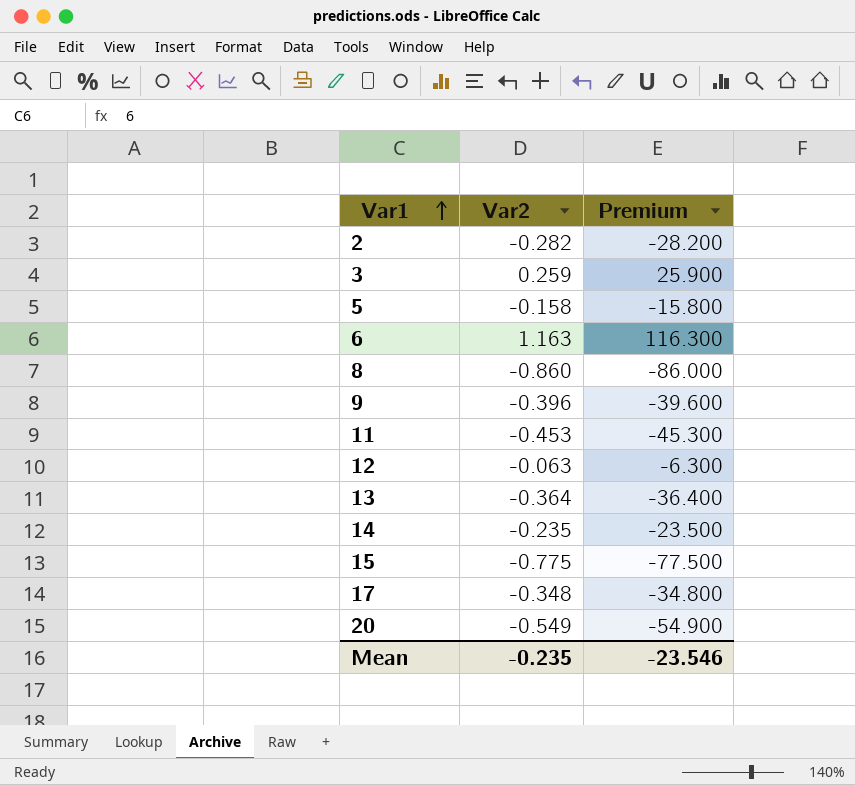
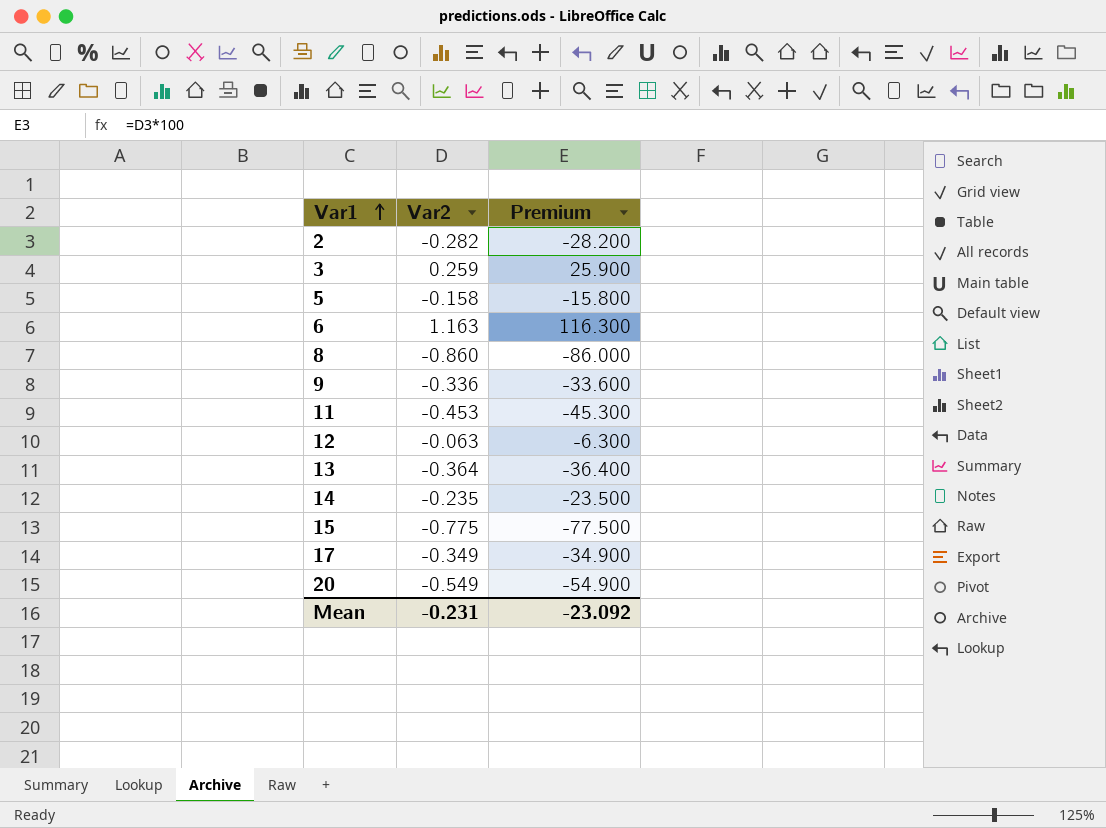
9 | Var2: -0.396 -> -0.336
9 | Premium: -39.600 -> -33.600
17 | Var2: -0.348 -> -0.349
17 | Premium: -34.800 -> -34.900
Mean | Var2: -0.235 -> -0.231
Mean | Premium: -23.546 -> -23.092

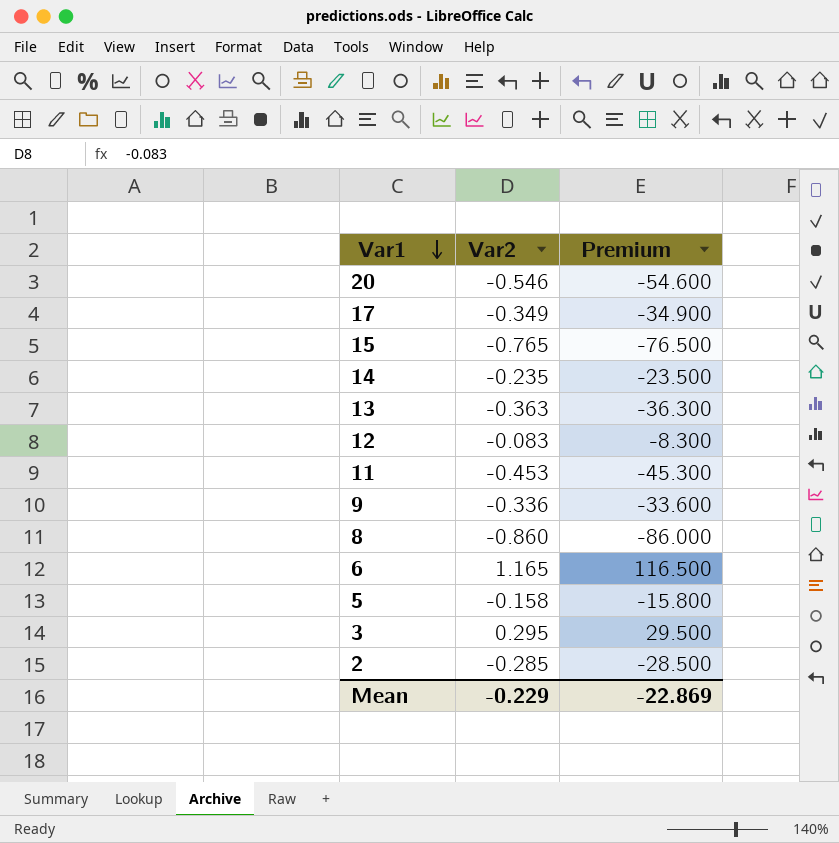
row order: Var1 ascending -> Var1 descending
20 | Var2: -0.549 -> -0.546
20 | Premium: -54.900 -> -54.600
15 | Var2: -0.775 -> -0.765
15 | Premium: -77.500 -> -76.500
13 | Var2: -0.364 -> -0.363
13 | Premium: -36.400 -> -36.300
12 | Var2: -0.063 -> -0.083
12 | Premium: -6.300 -> -8.300
6 | Var2: 1.163 -> 1.165
6 | Premium: 116.300 -> 116.500
3 | Var2: 0.259 -> 0.295
3 | Premium: 25.900 -> 29.500
2 | Var2: -0.282 -> -0.285
2 | Premium: -28.200 -> -28.500
Mean | Var2: -0.231 -> -0.229
Mean | Premium: -23.092 -> -22.869

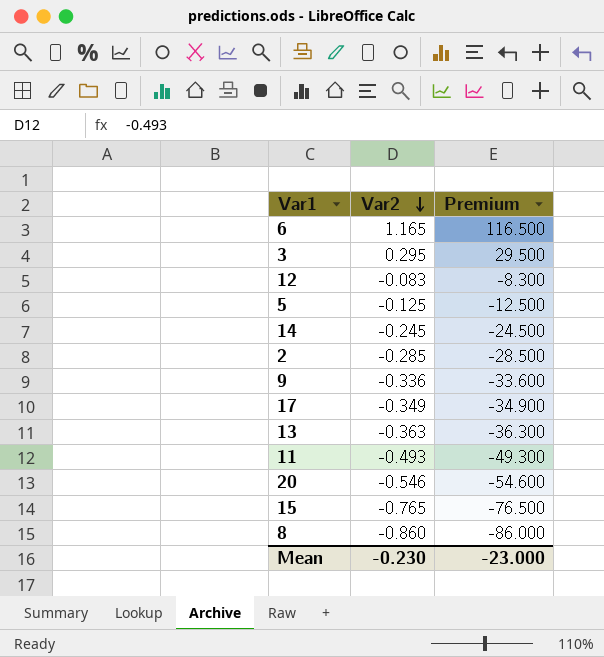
row order: Var1 descending -> Var2 descending
5 | Var2: -0.158 -> -0.125
5 | Premium: -15.800 -> -12.500
14 | Var2: -0.235 -> -0.245
14 | Premium: -23.500 -> -24.500
11 | Var2: -0.453 -> -0.493
11 | Premium: -45.300 -> -49.300
Mean | Var2: -0.229 -> -0.230
Mean | Premium: -22.869 -> -23.000

